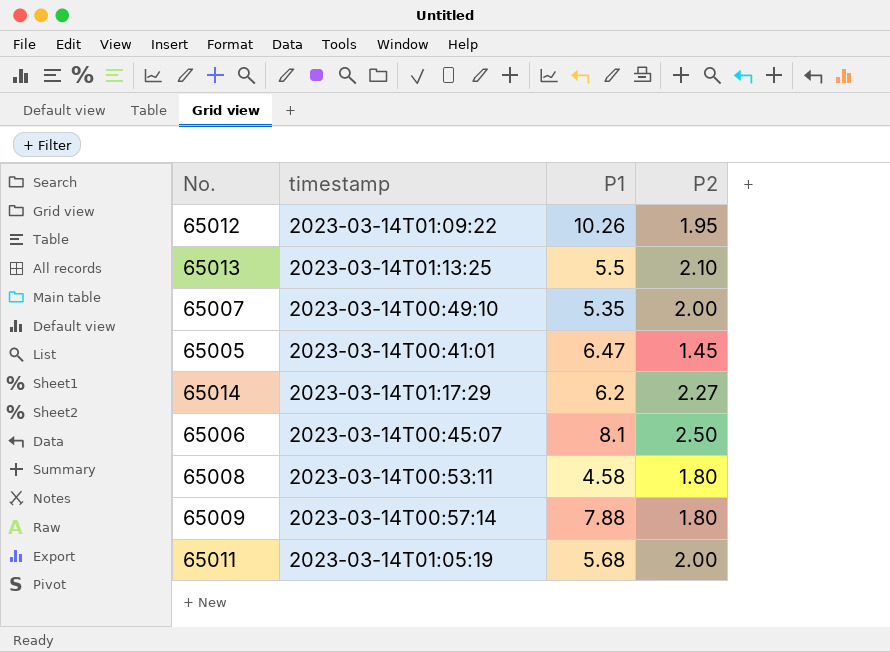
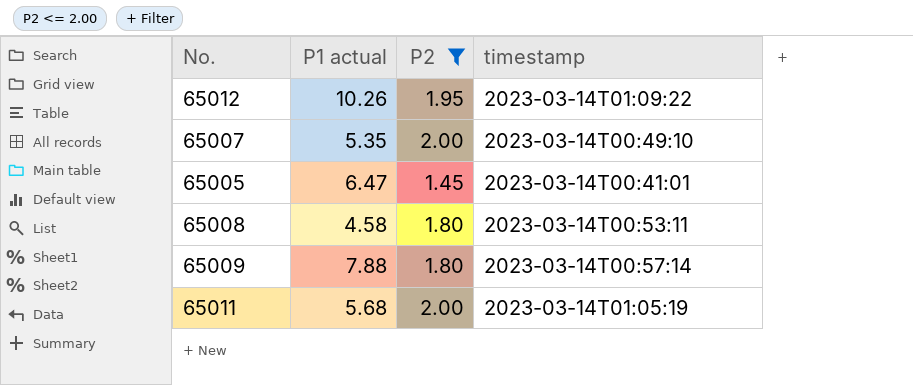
filter: none -> P2 <= 2.00
column name: P1 -> P1 actual
column timestamp | position: 2 -> 4

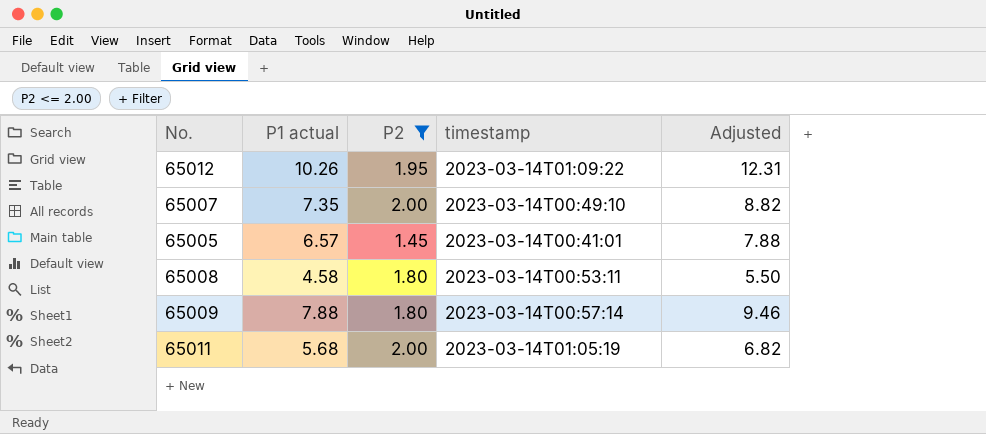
column Adjusted | formula: none -> [P1 actual] * 1.2
65007 | P1 actual: 5.35 -> 7.35
65005 | P1 actual: 6.47 -> 6.57

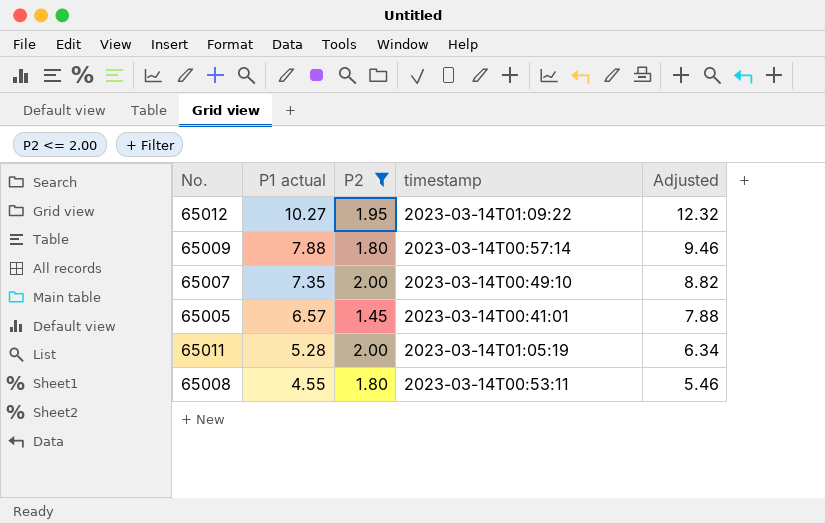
row order: none -> P1 actual descending
65012 | P1 actual: 10.26 -> 10.27
65012 | Adjusted: 12.31 -> 12.32
65011 | P1 actual: 5.68 -> 5.28
65011 | Adjusted: 6.82 -> 6.34
65008 | P1 actual: 4.58 -> 4.55
65008 | Adjusted: 5.50 -> 5.46

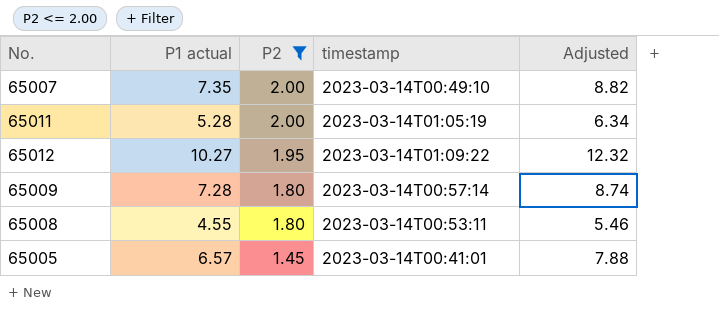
row order: P1 actual descending -> P2 descending
65009 | P1 actual: 7.88 -> 7.28
65009 | Adjusted: 9.46 -> 8.74

